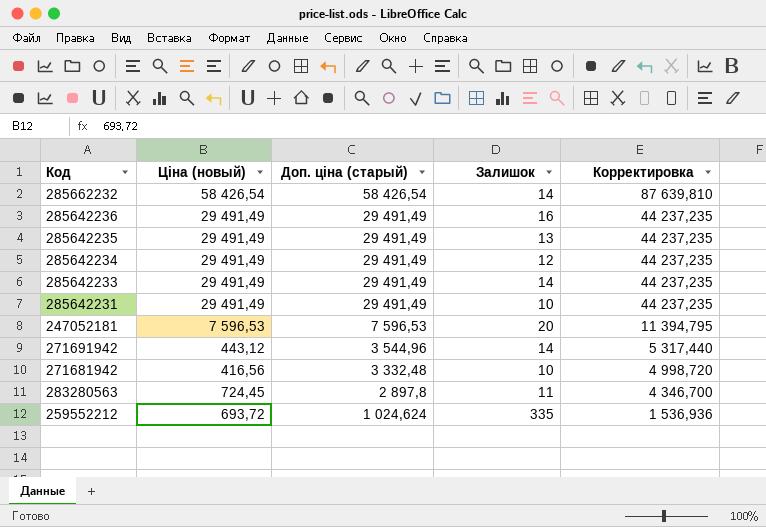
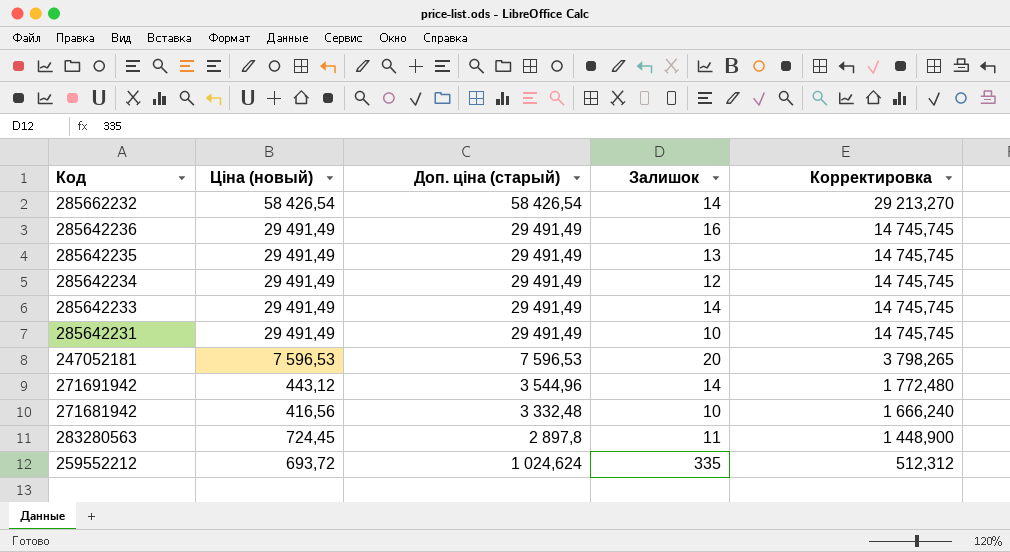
column Корректировка | formula: [Доп. ціна (старый)] * 1,5 -> [Доп. ціна (старый)] * 0,5

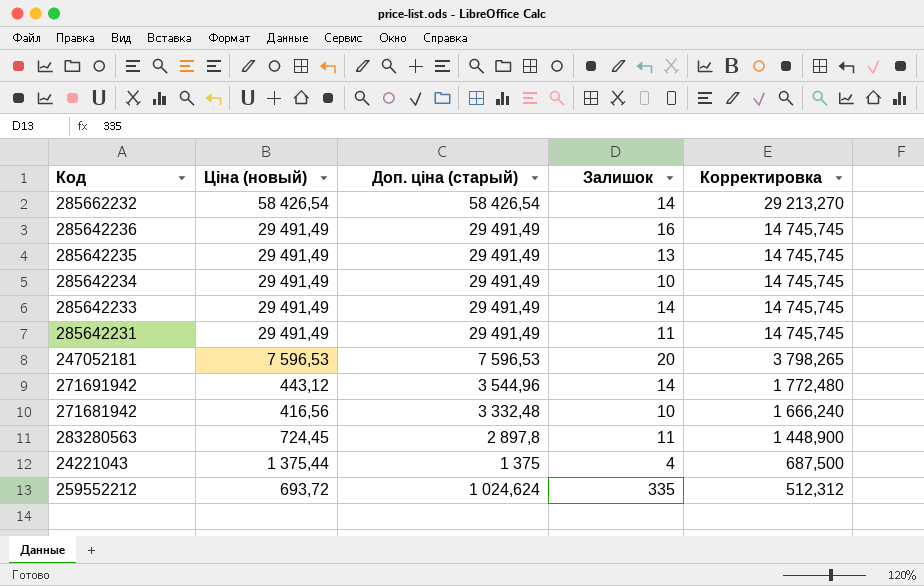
285642234 | Залишок: 12 -> 10
285642231 | Залишок: 10 -> 11
row 24221043: none -> 1 375,44 | 1 375 | 4 | 687,500

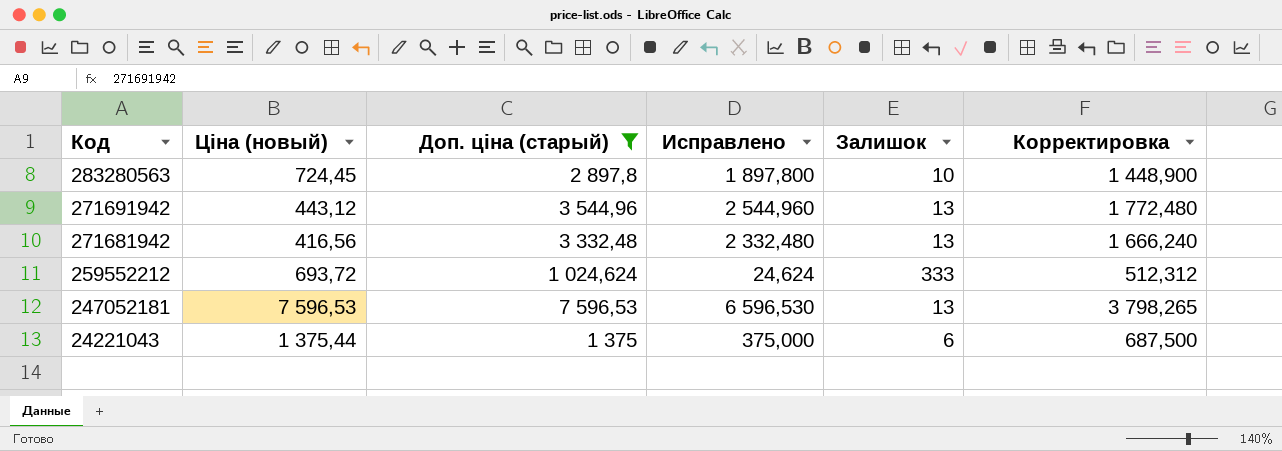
filter: none -> Доп. ціна (старый) <= 7 596,53
row order: Доп. ціна (старый) descending -> Код descending
column Исправлено | formula: none -> [Доп. ціна (старый)] - 1000
283280563 | Залишок: 11 -> 10
271691942 | Залишок: 14 -> 13
271681942 | Залишок: 10 -> 13
259552212 | Залишок: 335 -> 333
247052181 | Залишок: 20 -> 13
24221043 | Залишок: 4 -> 6

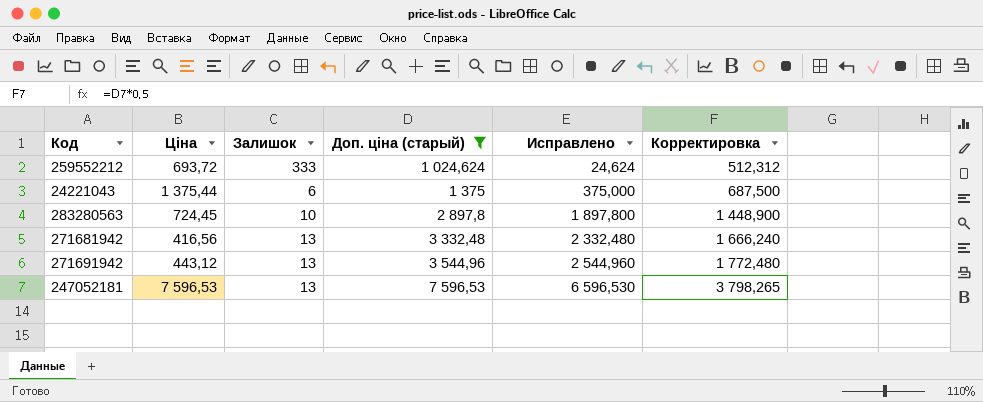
row order: Код descending -> Доп. ціна (старый) ascending
column name: Ціна (новый) -> Ціна
column Залишок | position: 5 -> 3

